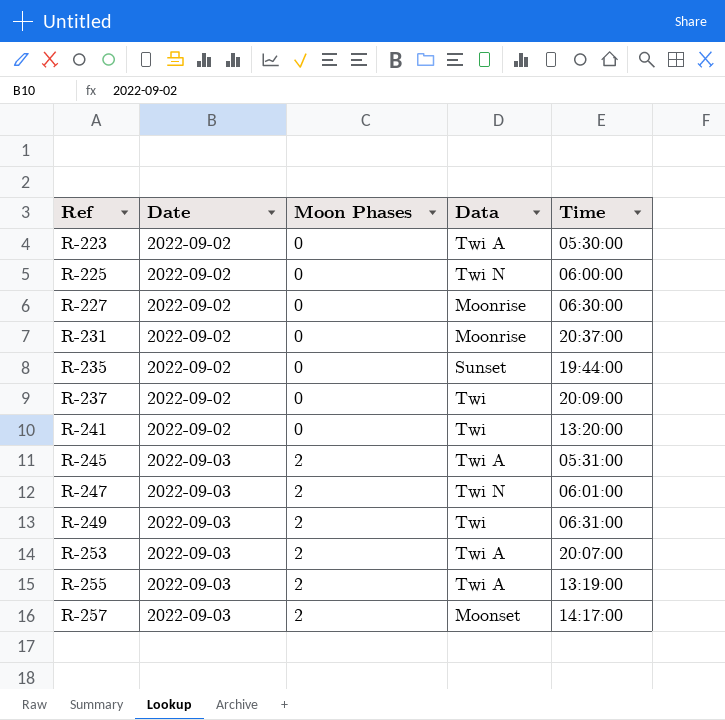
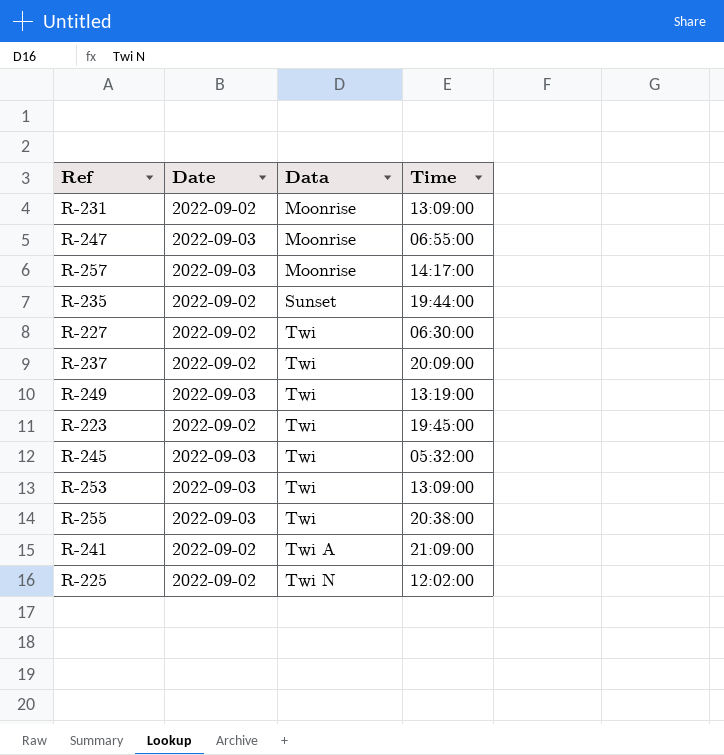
row order: Ref ascending -> Data ascending
column Moon Phases | position: 3 -> none
R-231 | Time: 20:37:00 -> 13:09:00
R-247 | Data: Twi N -> Moonrise
R-247 | Time: 06:01:00 -> 06:55:00
R-257 | Data: Moonset -> Moonrise
R-227 | Data: Moonrise -> Twi
R-249 | Time: 06:31:00 -> 13:19:00
R-223 | Data: Twi A -> Twi
R-223 | Time: 05:30:00 -> 19:45:00
R-245 | Data: Twi A -> Twi
R-245 | Time: 05:31:00 -> 05:32:00
R-253 | Data: Twi A -> Twi
R-253 | Time: 20:07:00 -> 13:09:00
R-255 | Data: Twi A -> Twi
R-255 | Time: 13:19:00 -> 20:38:00
R-241 | Data: Twi -> Twi A
R-241 | Time: 13:20:00 -> 21:09:00
R-225 | Time: 06:00:00 -> 12:02:00

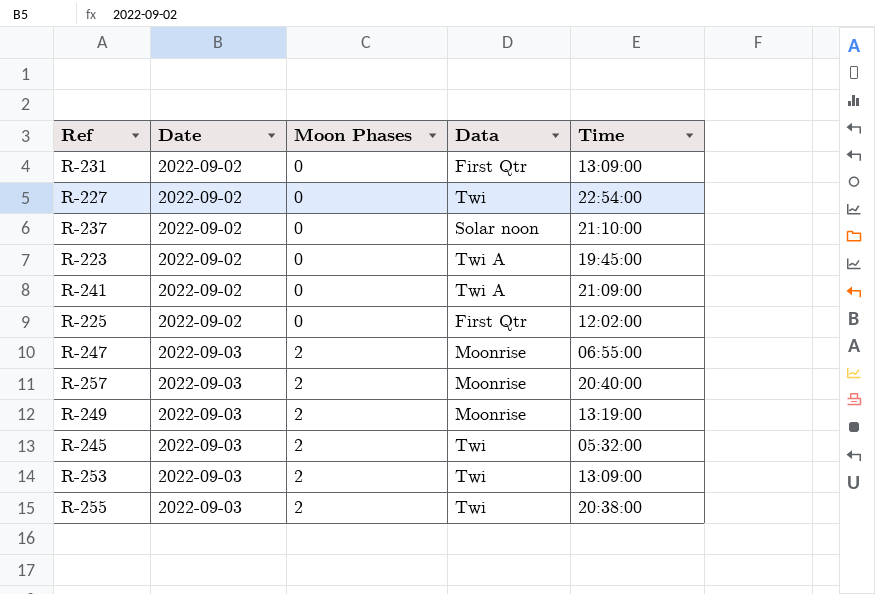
row order: Data ascending -> Date ascending
column Moon Phases | position: none -> 3
row R-235: 2022-09-02 | Sunset | 19:44:00 -> none
R-231 | Data: Moonrise -> First Qtr
R-227 | Time: 06:30:00 -> 22:54:00
R-237 | Data: Twi -> Solar noon
R-237 | Time: 20:09:00 -> 21:10:00
R-223 | Data: Twi -> Twi A
R-225 | Data: Twi N -> First Qtr
R-257 | Time: 14:17:00 -> 20:40:00
R-249 | Data: Twi -> Moonrise

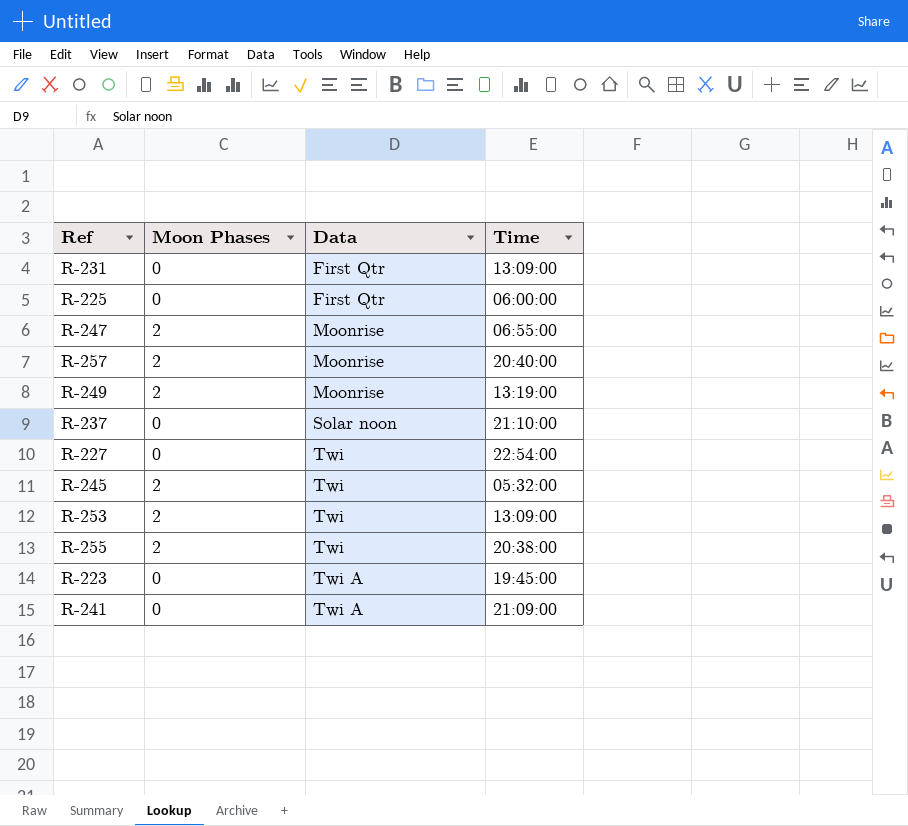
row order: Date ascending -> Data ascending
column Date | position: 2 -> none
R-225 | Time: 12:02:00 -> 06:00:00

